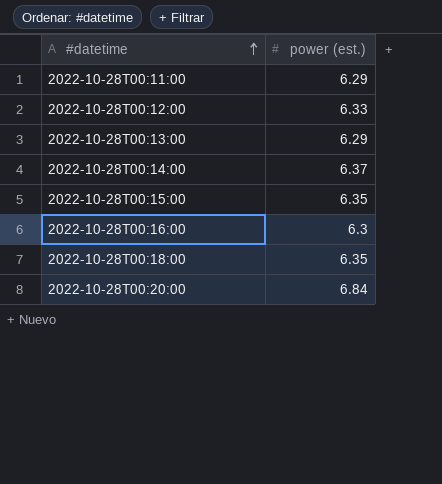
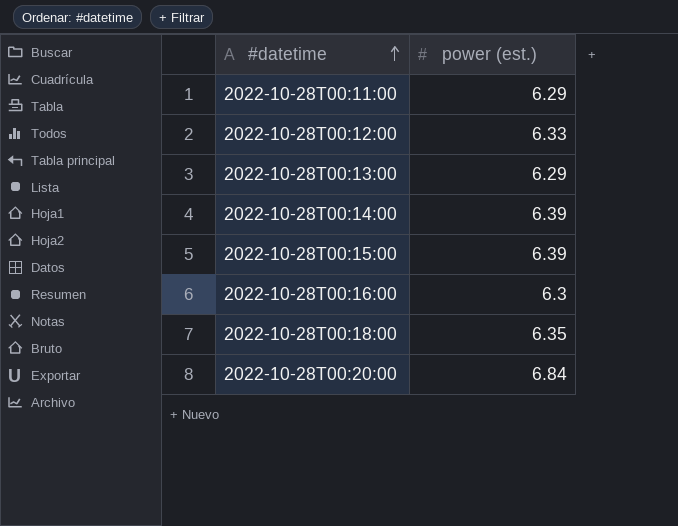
2022-10-28T00:14:00 | power (est.): 6.37 -> 6.39
2022-10-28T00:15:00 | power (est.): 6.35 -> 6.39

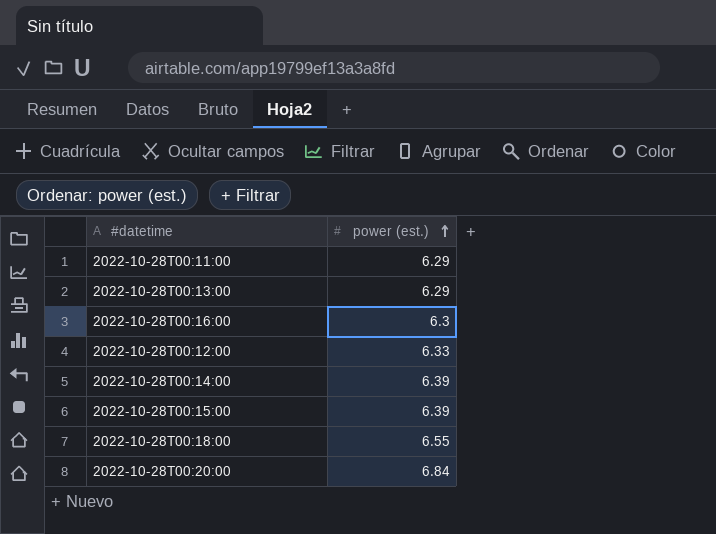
row order: #datetime ascending -> power (est.) ascending
2022-10-28T00:18:00 | power (est.): 6.35 -> 6.55

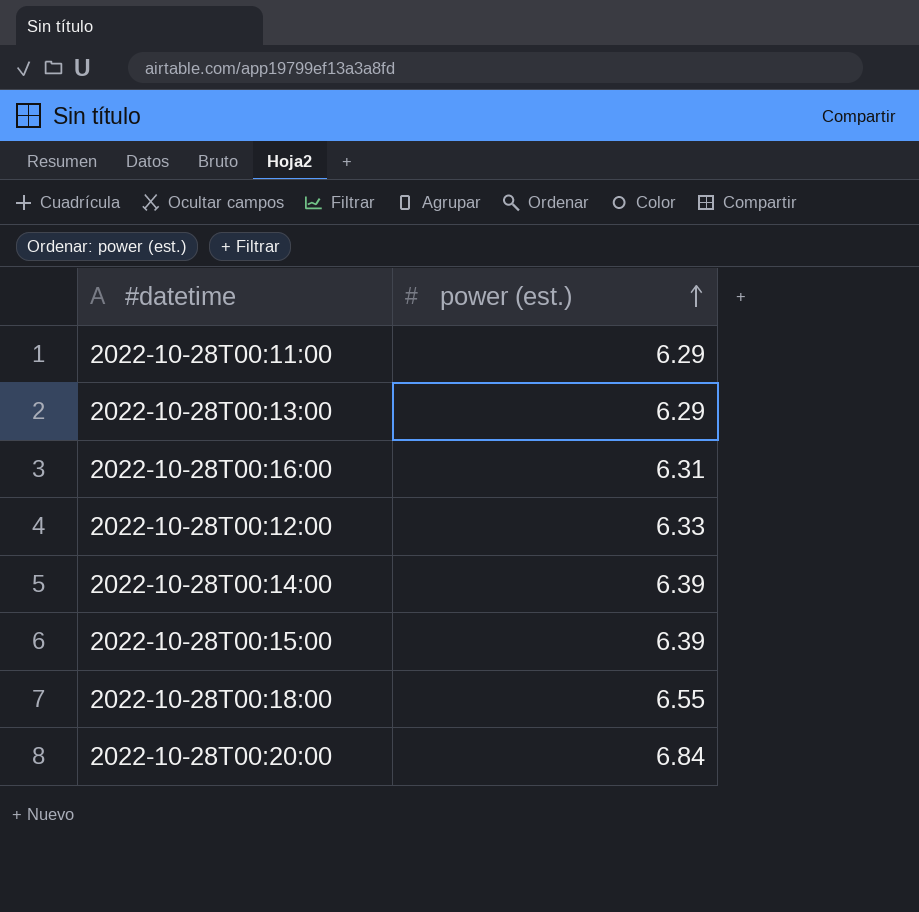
2022-10-28T00:16:00 | power (est.): 6.3 -> 6.31

